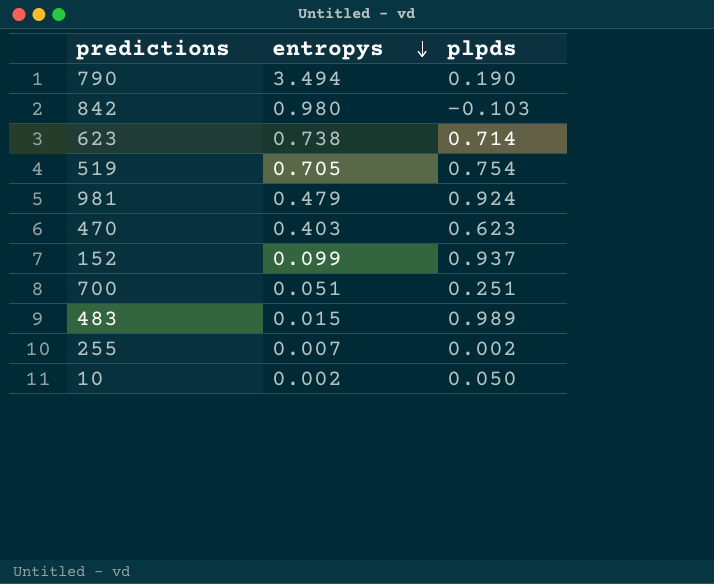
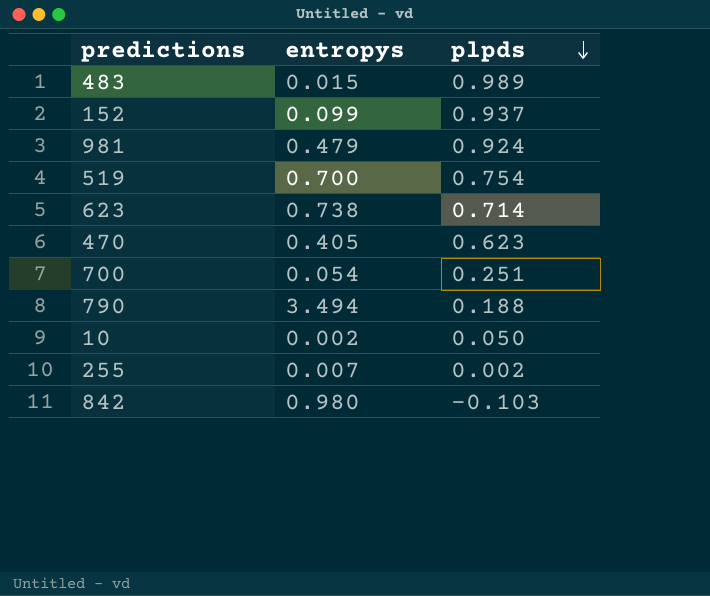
row order: entropys descending -> plpds descending
519 | entropys: 0.705 -> 0.700
470 | entropys: 0.403 -> 0.405
700 | entropys: 0.051 -> 0.054
790 | plpds: 0.190 -> 0.188

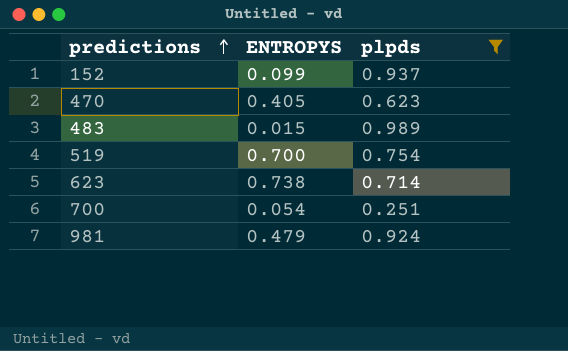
filter: none -> plpds >= 0.251
row order: plpds descending -> predictions ascending
column name: entropys -> ENTROPYS

